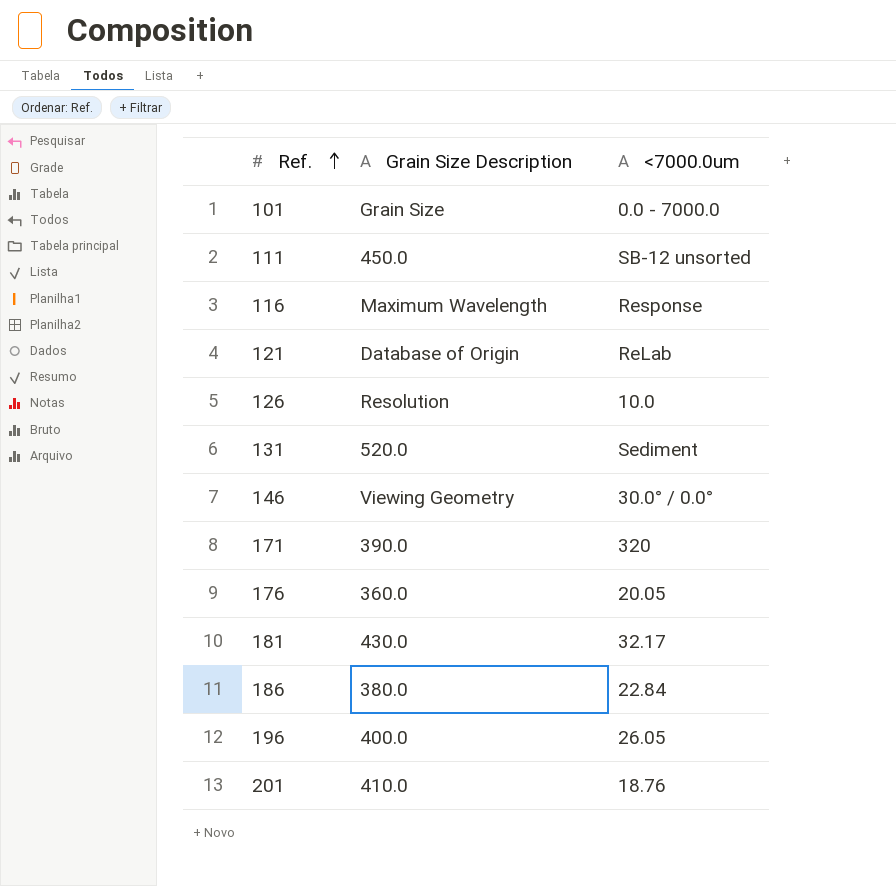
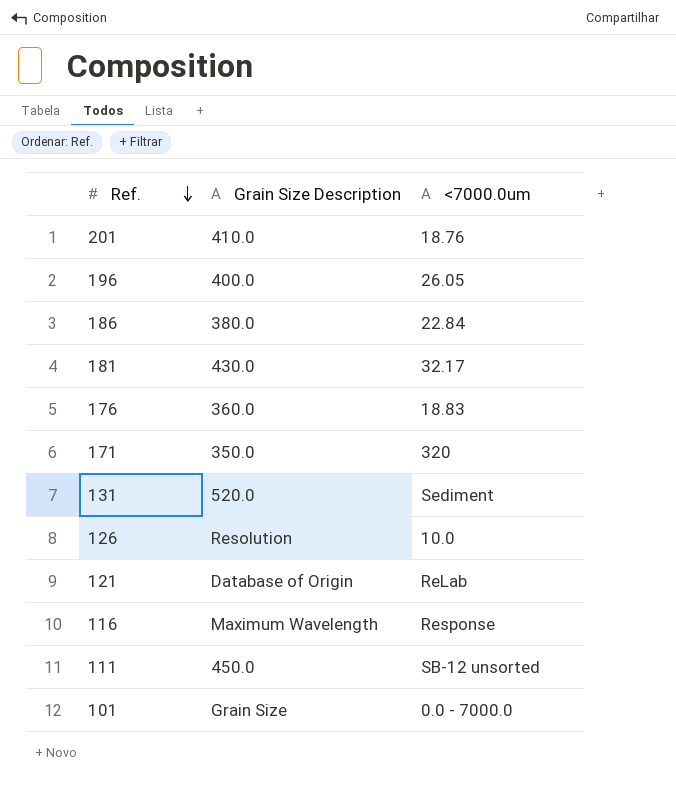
row order: Ref. ascending -> Ref. descending
row 146: Viewing Geometry | 30.0° / 0.0° -> none
176 | <7000.0um: 20.05 -> 18.83
171 | Grain Size Description: 390.0 -> 350.0

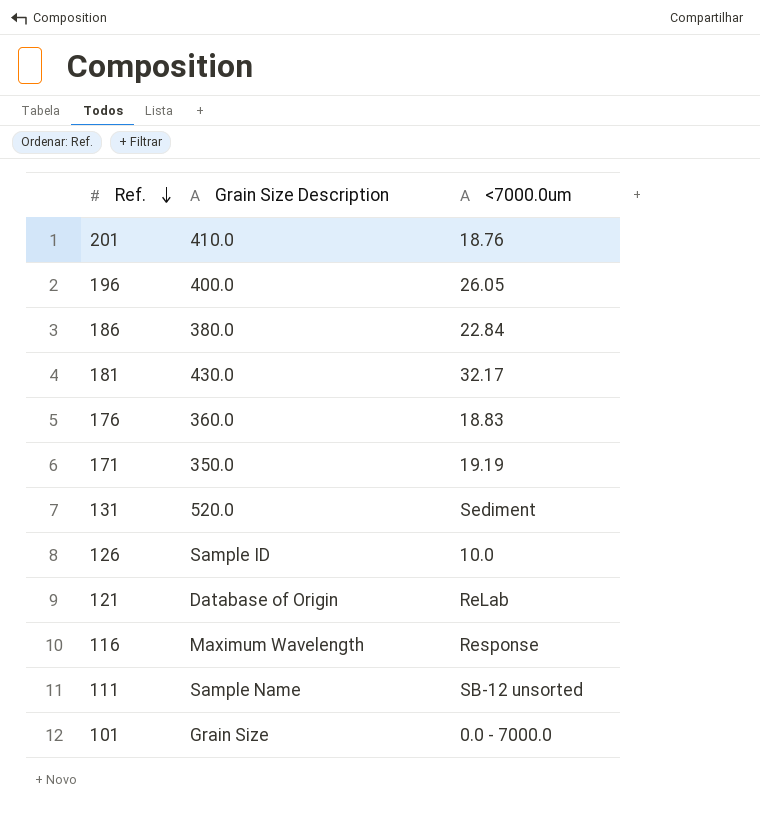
171 | <7000.0um: 320 -> 19.19
126 | Grain Size Description: Resolution -> Sample ID
111 | Grain Size Description: 450.0 -> Sample Name

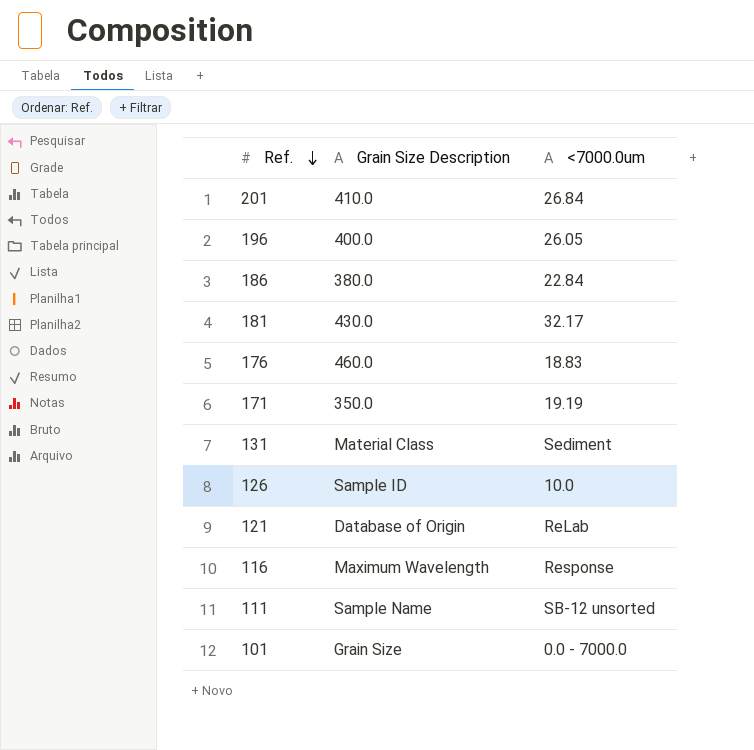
201 | <7000.0um: 18.76 -> 26.84
176 | Grain Size Description: 360.0 -> 460.0
131 | Grain Size Description: 520.0 -> Material Class

